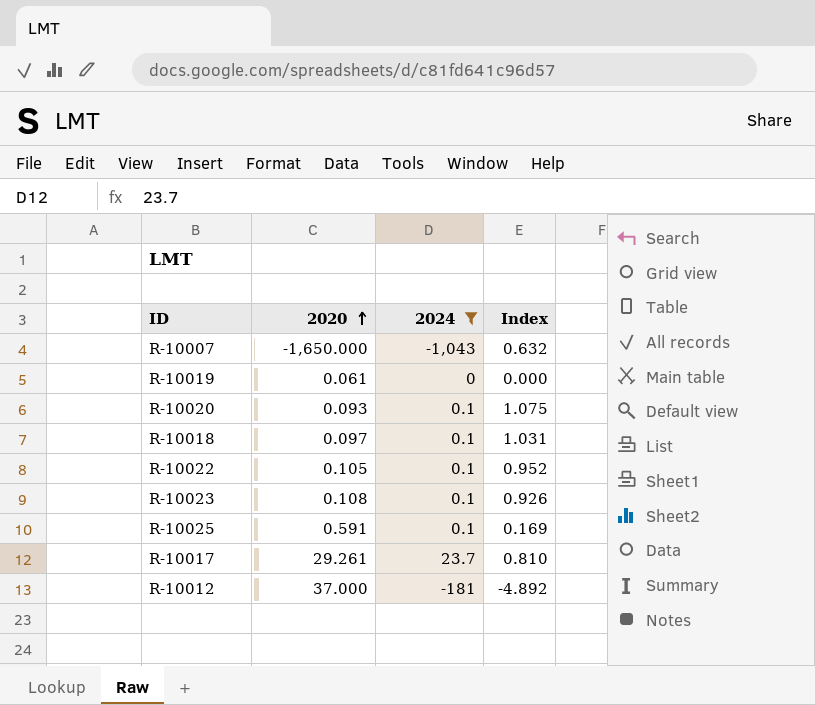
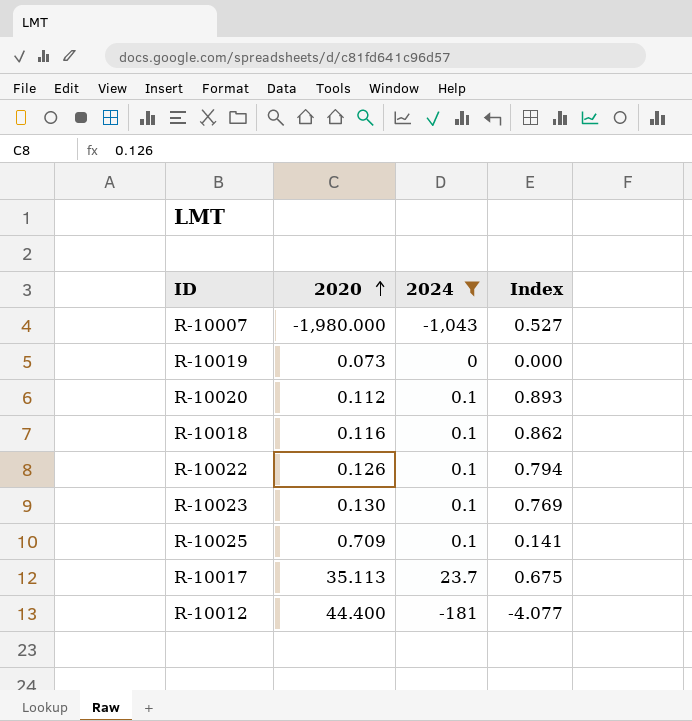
R-10007 | 2020: -1,650.000 -> -1,980.000
R-10007 | Index: 0.632 -> 0.527
R-10019 | 2020: 0.061 -> 0.073
R-10020 | 2020: 0.093 -> 0.112
R-10020 | Index: 1.075 -> 0.893
R-10018 | 2020: 0.097 -> 0.116
R-10018 | Index: 1.031 -> 0.862
R-10022 | 2020: 0.105 -> 0.126
R-10022 | Index: 0.952 -> 0.794
R-10023 | 2020: 0.108 -> 0.130
R-10023 | Index: 0.926 -> 0.769
R-10025 | 2020: 0.591 -> 0.709
R-10025 | Index: 0.169 -> 0.141
R-10017 | 2020: 29.261 -> 35.113
R-10017 | Index: 0.810 -> 0.675
R-10012 | 2020: 37.000 -> 44.400
R-10012 | Index: -4.892 -> -4.077

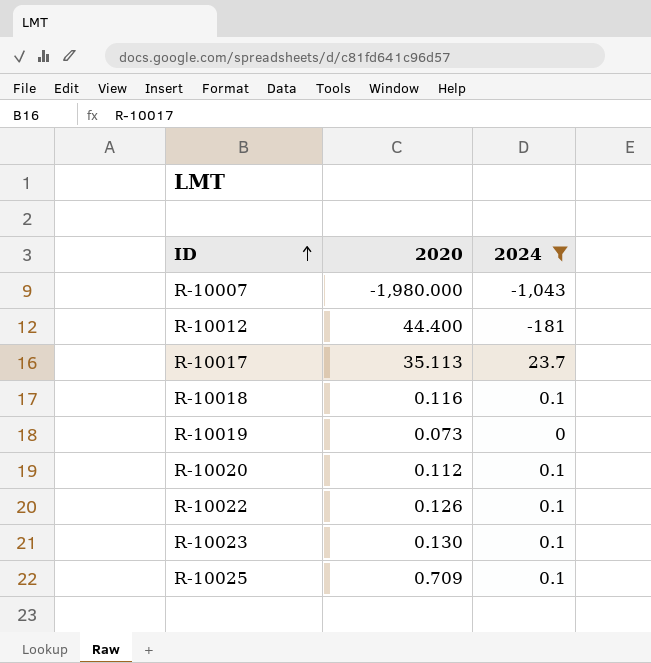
row order: 2020 ascending -> ID ascending
column Index | formula: [2024] / [2020] -> none

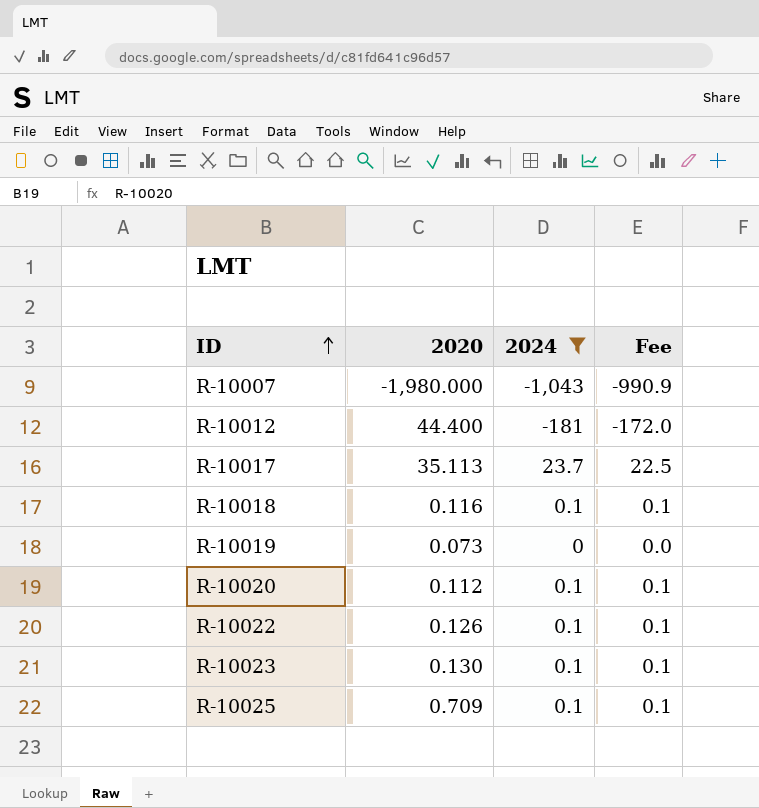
column Fee | formula: none -> [2024] * 0.95

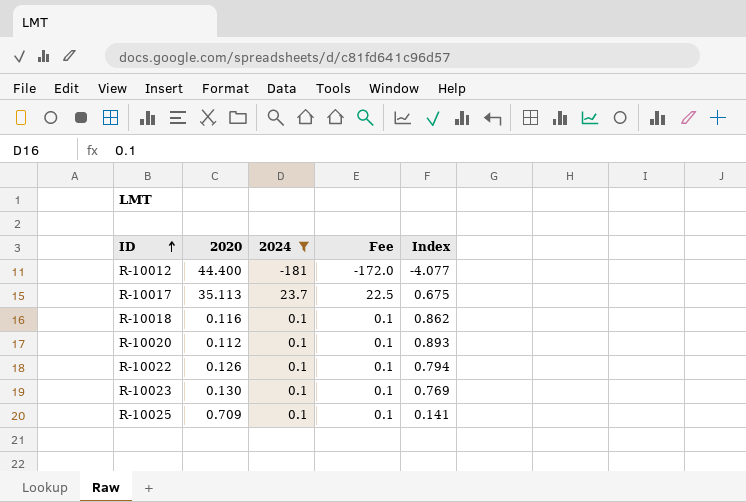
column Index | formula: none -> [2024] / [2020]
row R-10007: -1,980.000 | -1,043 | -990.9 -> none
row R-10019: 0.073 | 0 | 0.0 -> none

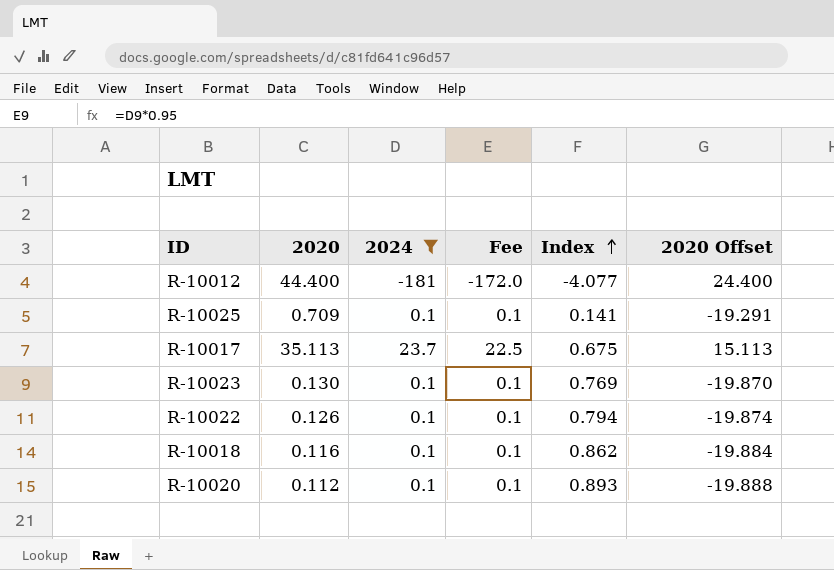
row order: ID ascending -> Index ascending
column 2020 Offset | formula: none -> [2020] - 20

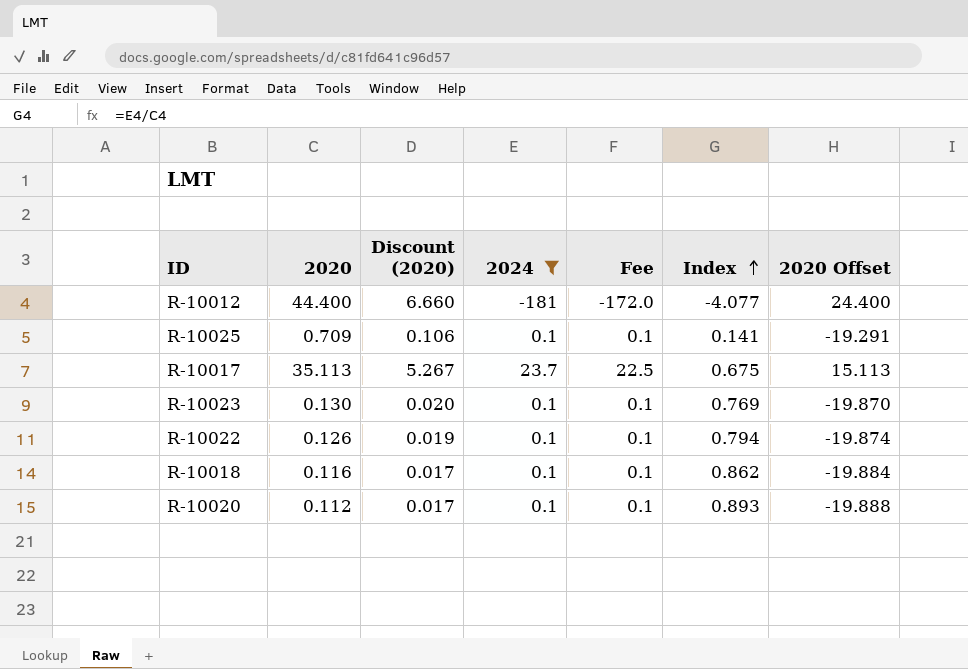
column Discount (2020) | formula: none -> [2020] * 0.15

